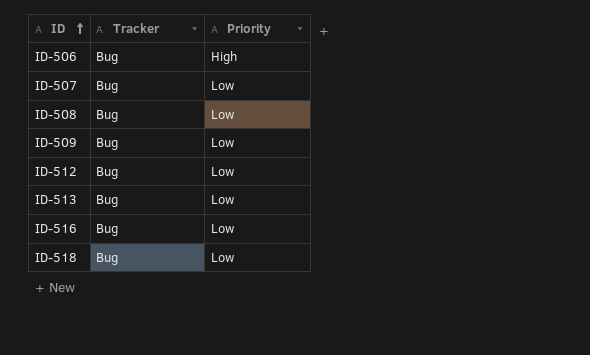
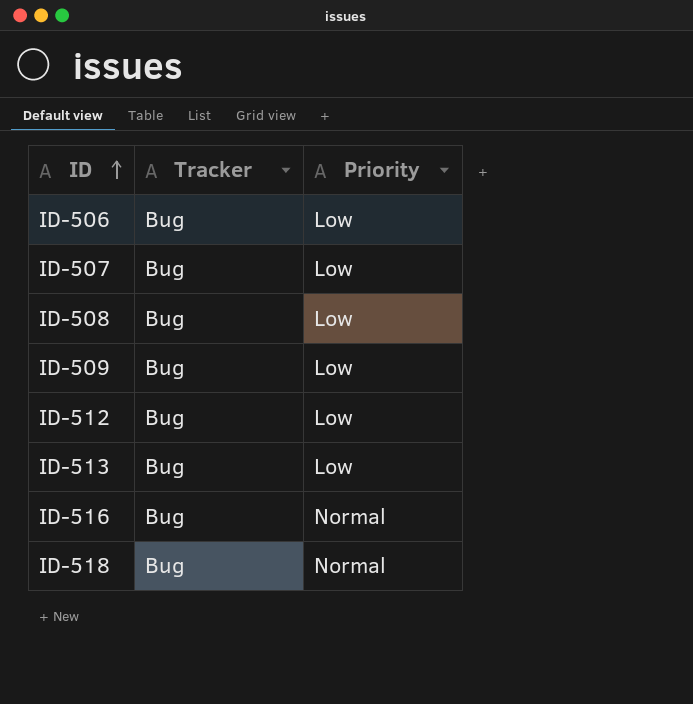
ID-506 | Priority: High -> Low
ID-516 | Priority: Low -> Normal
ID-518 | Priority: Low -> Normal

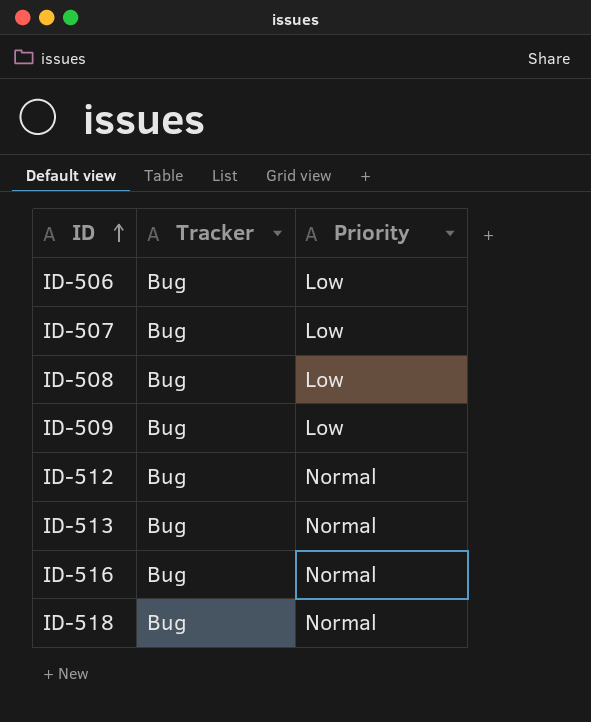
ID-512 | Priority: Low -> Normal
ID-513 | Priority: Low -> Normal

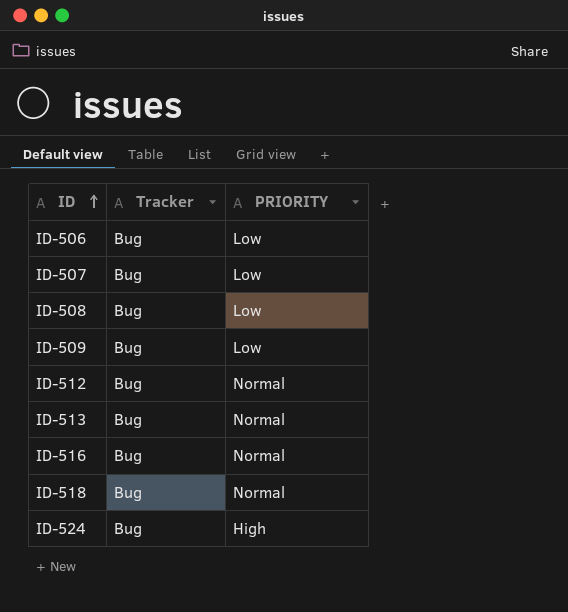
column name: Priority -> PRIORITY
row ID-524: none -> Bug | High

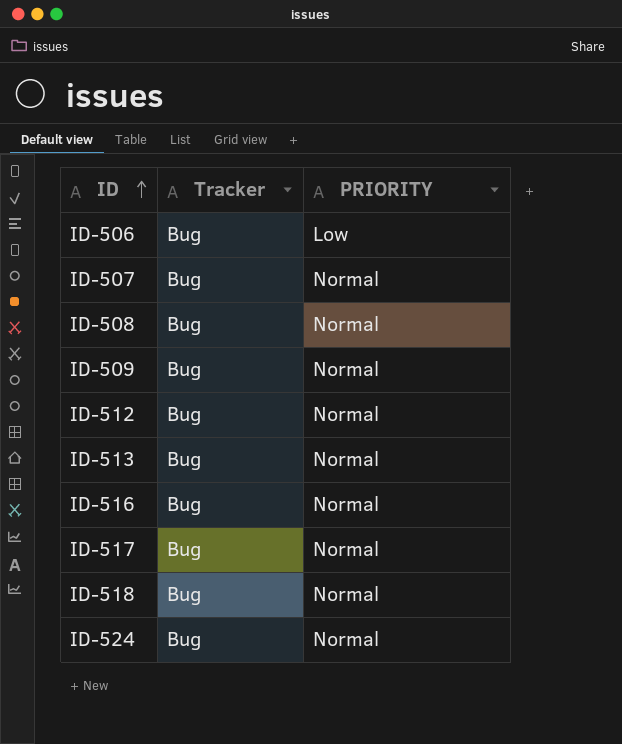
ID-507 | PRIORITY: Low -> Normal
ID-508 | PRIORITY: Low -> Normal
ID-509 | PRIORITY: Low -> Normal
row ID-517: none -> Bug | Normal
ID-524 | PRIORITY: High -> Normal

